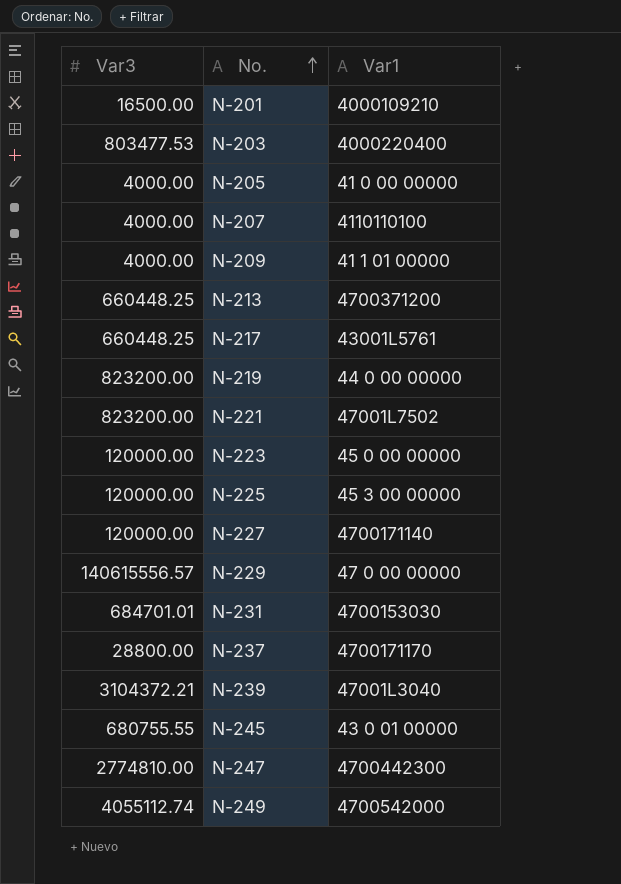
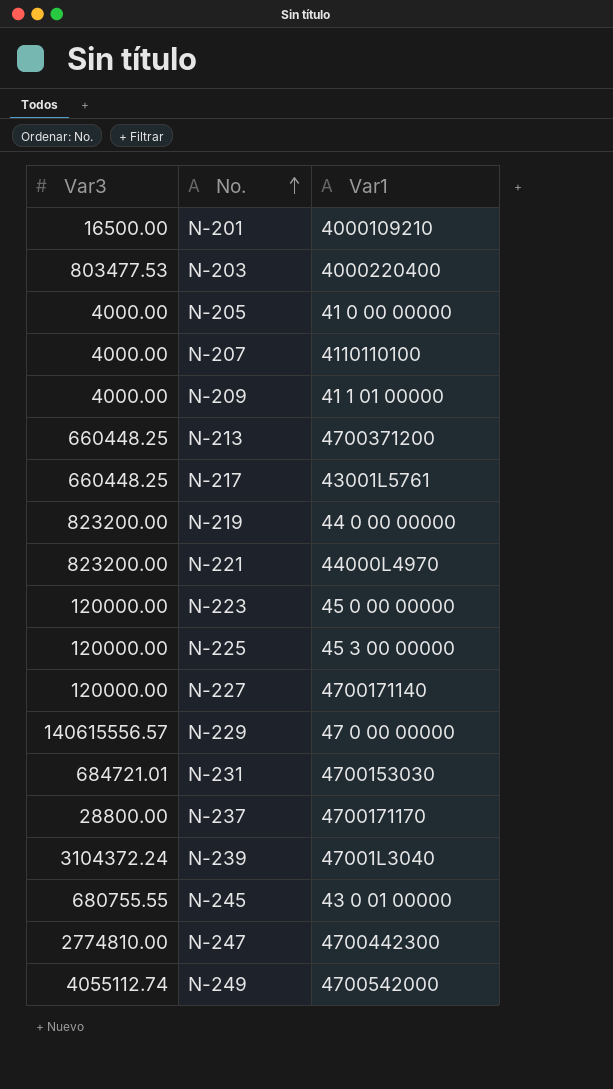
N-221 | Var1: 47001L7502 -> 44000L4970
N-231 | Var3: 684701.01 -> 684721.01
N-239 | Var3: 3104372.21 -> 3104372.24

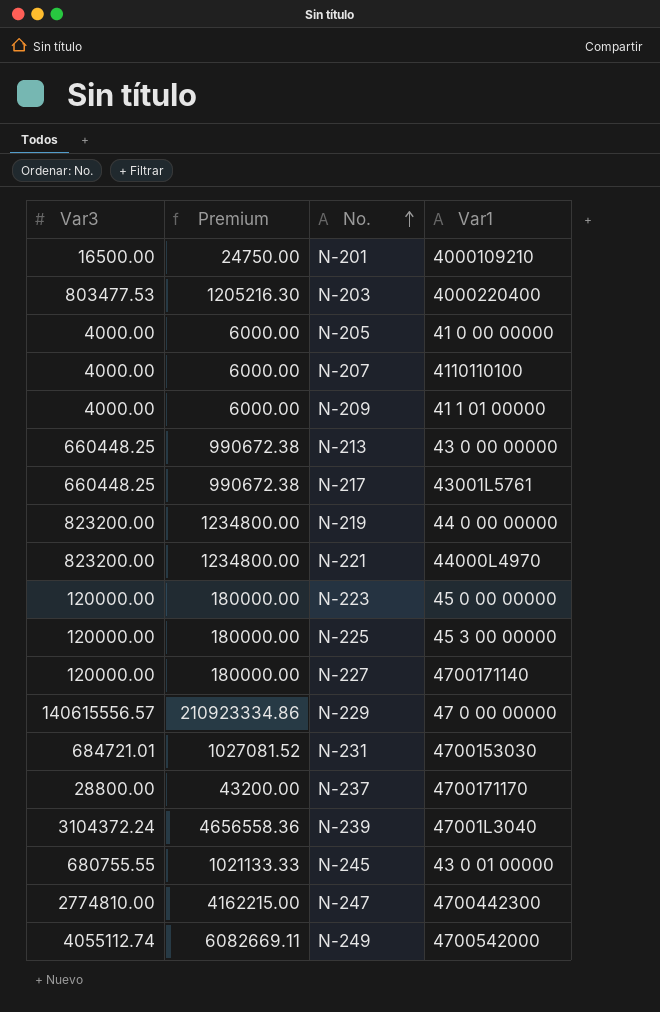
column Premium | formula: none -> [Var3] * 1.5
N-213 | Var1: 4700371200 -> 43 0 00 00000

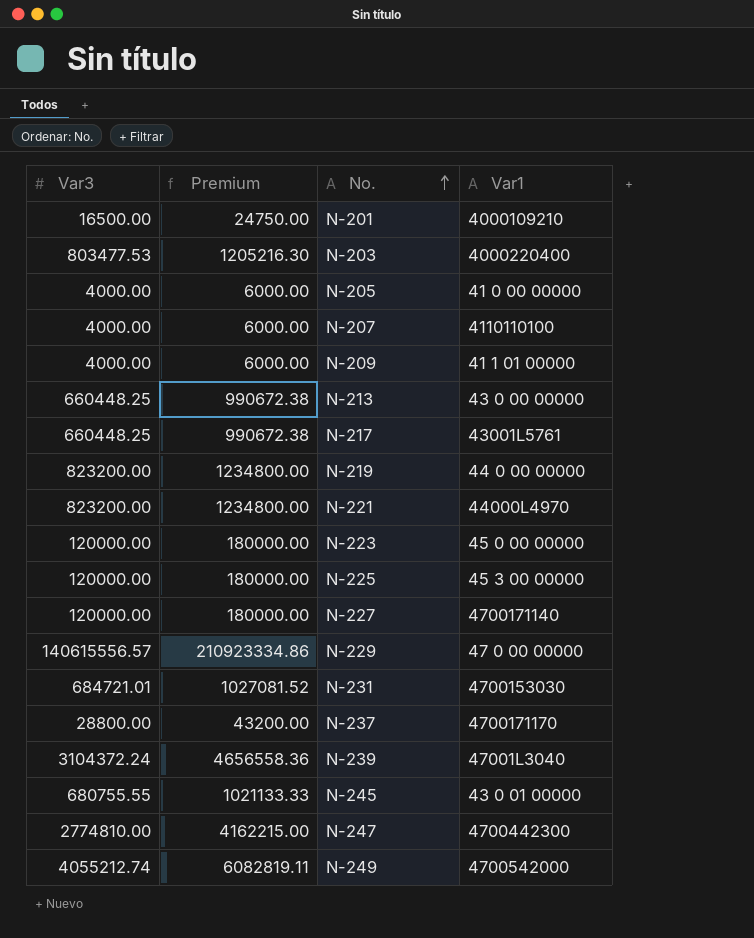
N-249 | Var3: 4055112.74 -> 4055212.74
N-249 | Premium: 6082669.11 -> 6082819.11

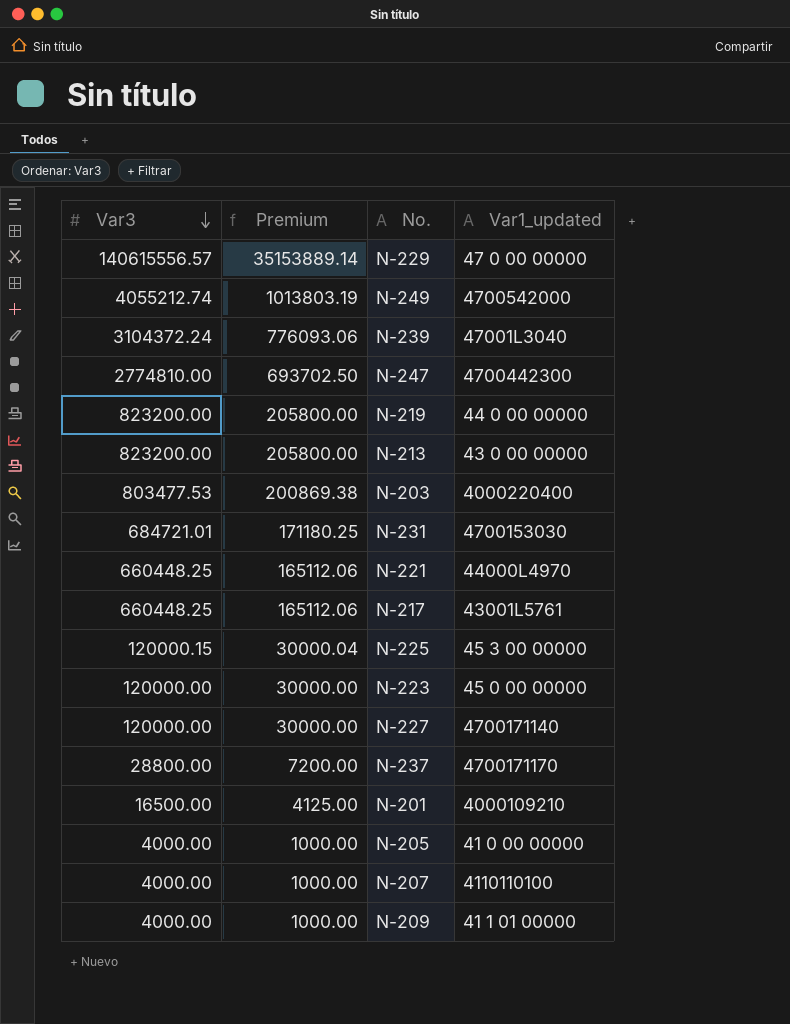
row order: No. ascending -> Var3 descending
column Premium | formula: [Var3] * 1.5 -> [Var3] * 0.25
column name: Var1 -> Var1_updated
row N-245: 680755.55 | 1021133.33 | 43 0 01 00000 -> none
N-213 | Var3: 660448.25 -> 823200.00
N-221 | Var3: 823200.00 -> 660448.25
N-225 | Var3: 120000.00 -> 120000.15

